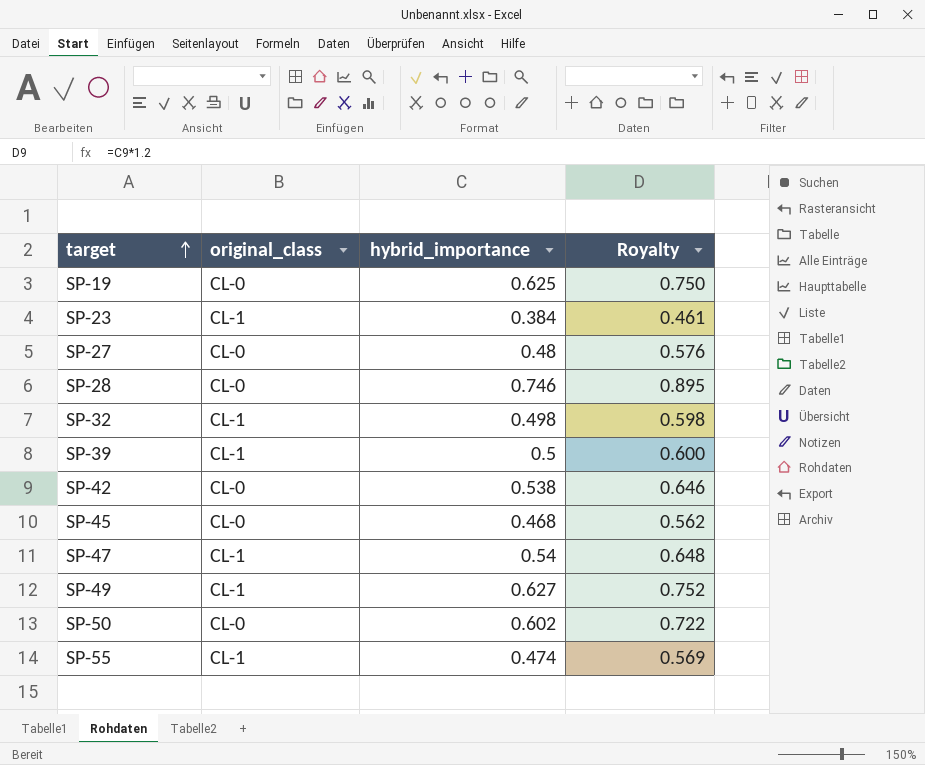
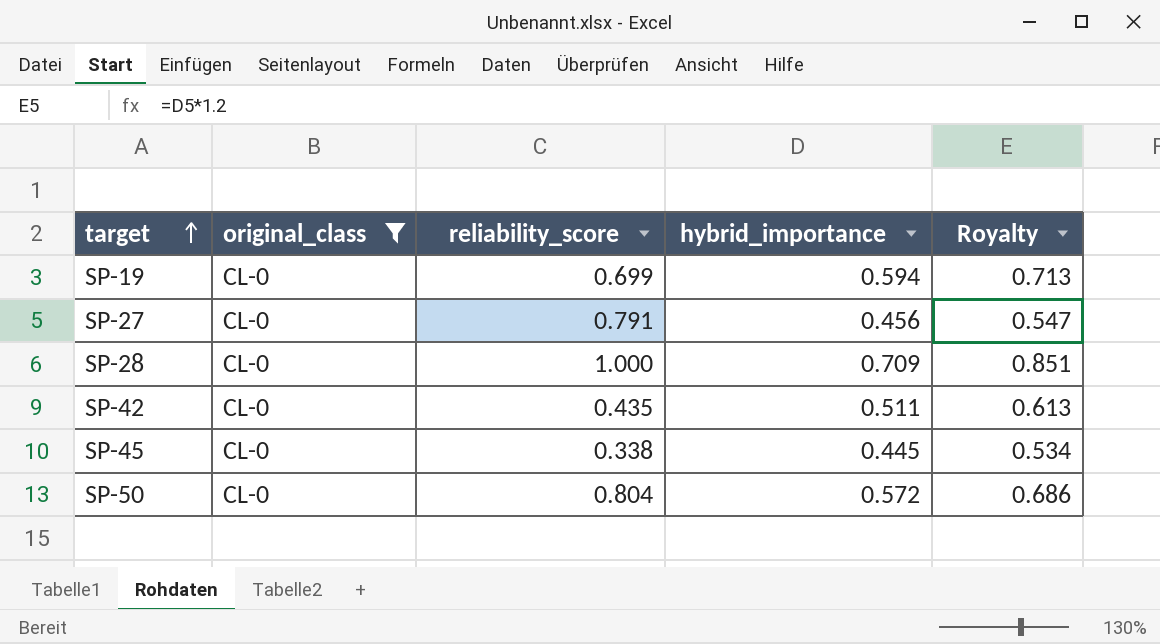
filter: none -> original_class = CL-0
column reliability_score | position: none -> 3
SP-19 | hybrid_importance: 0.625 -> 0.594
SP-19 | Royalty: 0.750 -> 0.713
SP-27 | hybrid_importance: 0.48 -> 0.456
SP-27 | Royalty: 0.576 -> 0.547
SP-28 | hybrid_importance: 0.746 -> 0.709
SP-28 | Royalty: 0.895 -> 0.851
SP-42 | hybrid_importance: 0.538 -> 0.511
SP-42 | Royalty: 0.646 -> 0.613
SP-45 | hybrid_importance: 0.468 -> 0.445
SP-45 | Royalty: 0.562 -> 0.534
SP-50 | hybrid_importance: 0.602 -> 0.572
SP-50 | Royalty: 0.722 -> 0.686

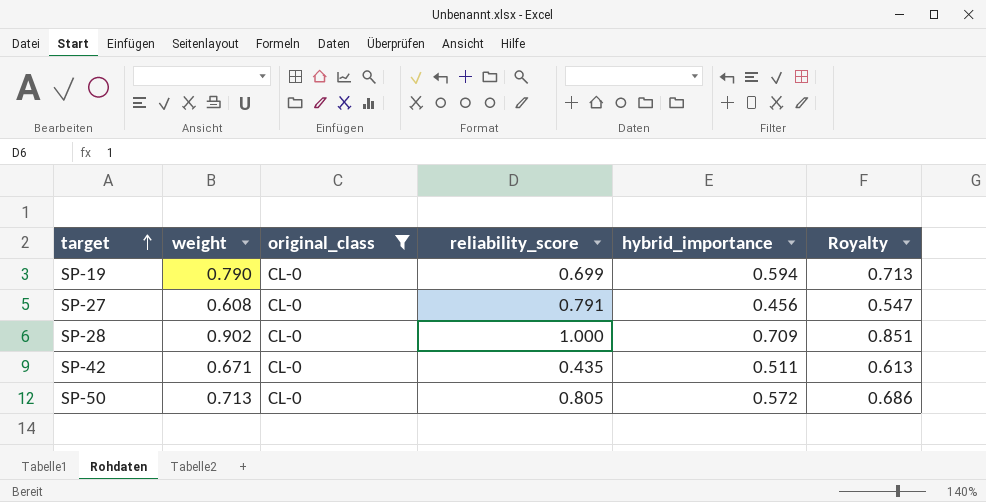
column weight | position: none -> 2
row SP-45: CL-0 | 0.338 | 0.445 | 0.534 -> none
SP-50 | reliability_score: 0.804 -> 0.805

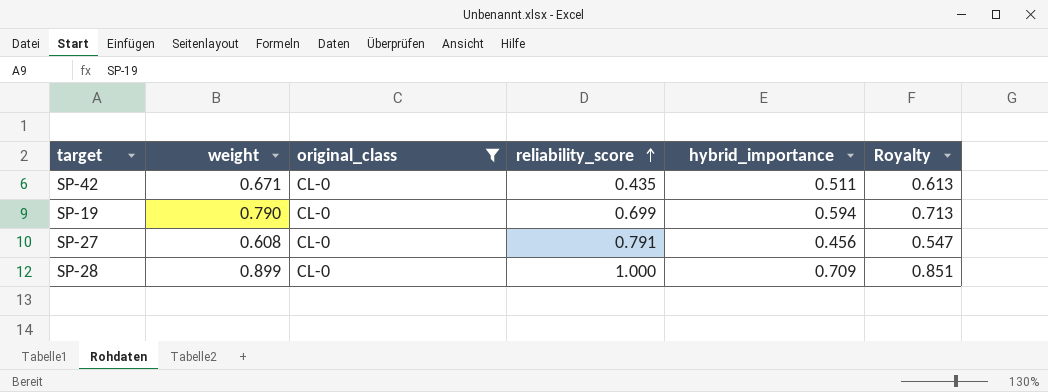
row order: target ascending -> reliability_score ascending
row SP-50: 0.713 | CL-0 | 0.805 | 0.572 | 0.686 -> none
SP-28 | weight: 0.902 -> 0.899

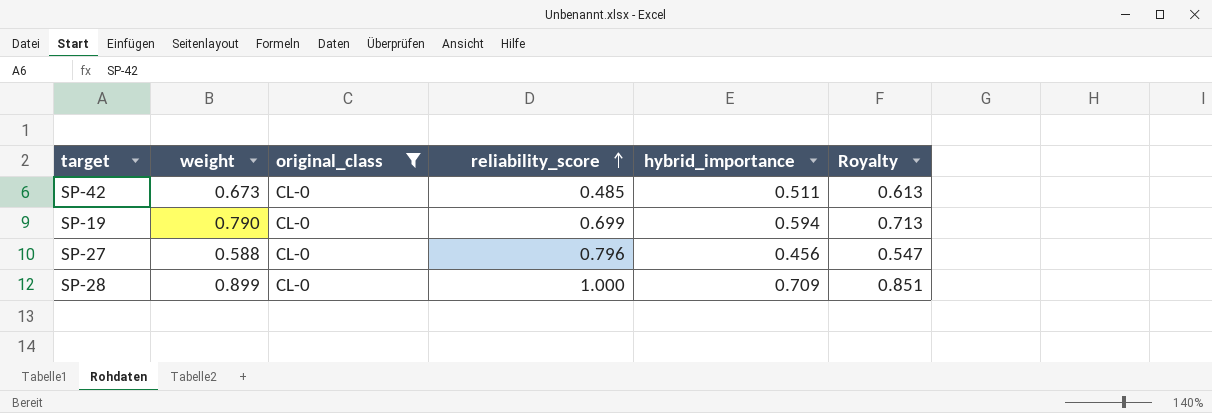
SP-42 | weight: 0.671 -> 0.673
SP-42 | reliability_score: 0.435 -> 0.485
SP-27 | weight: 0.608 -> 0.588
SP-27 | reliability_score: 0.791 -> 0.796

